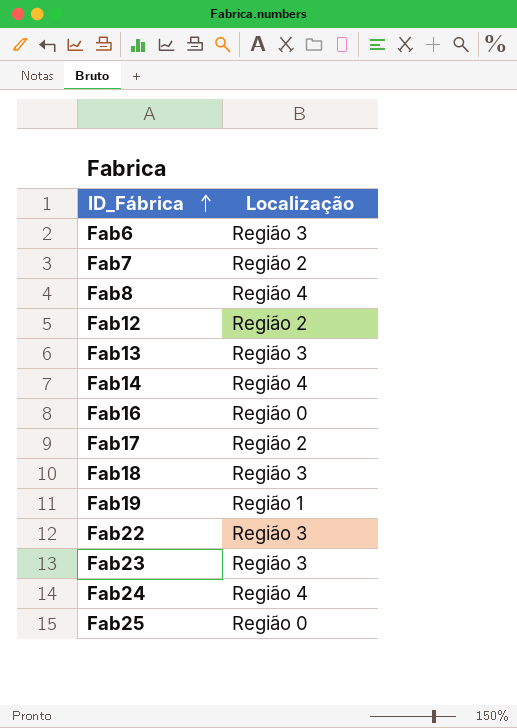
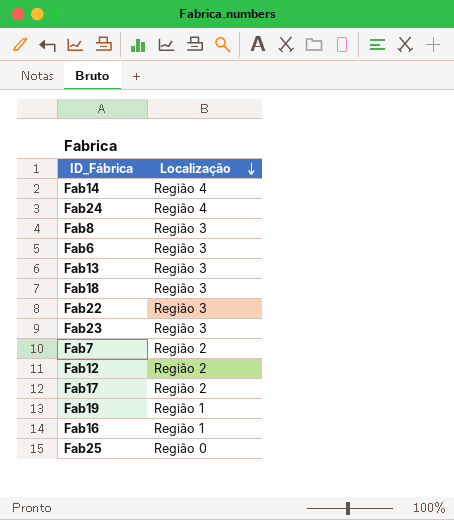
row order: ID_Fábrica ascending -> Localização descending
Fab8 | Localização: Região 4 -> Região 3
Fab16 | Localização: Região 0 -> Região 1

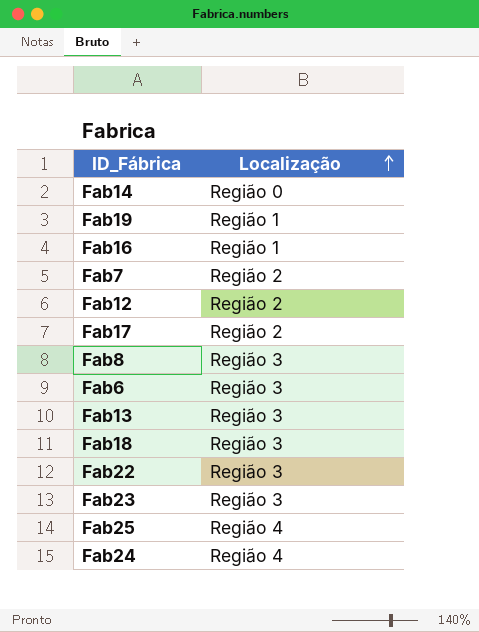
row order: Localização descending -> Localização ascending
Fab14 | Localização: Região 4 -> Região 0
Fab25 | Localização: Região 0 -> Região 4

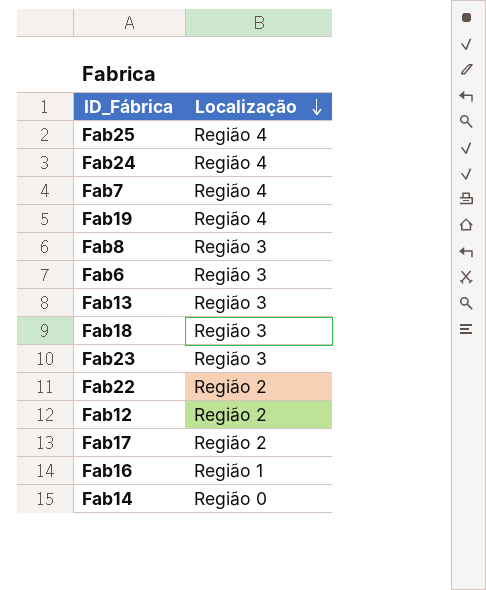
row order: Localização ascending -> Localização descending
Fab7 | Localização: Região 2 -> Região 4
Fab19 | Localização: Região 1 -> Região 4
Fab22 | Localização: Região 3 -> Região 2

